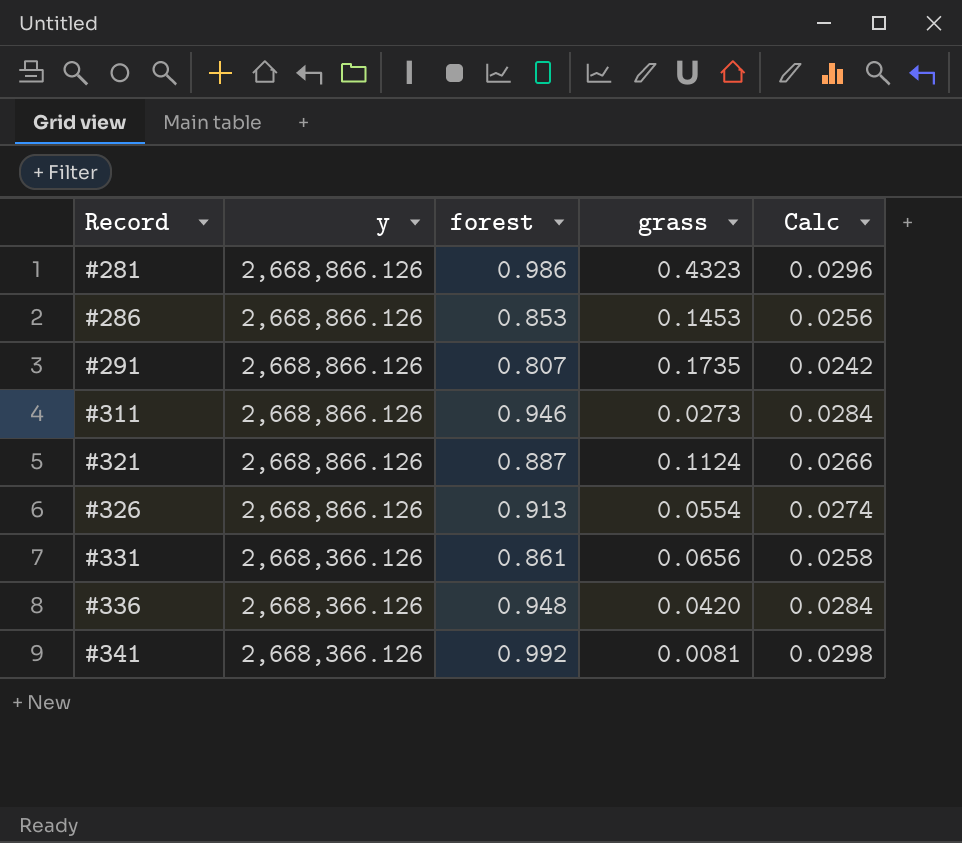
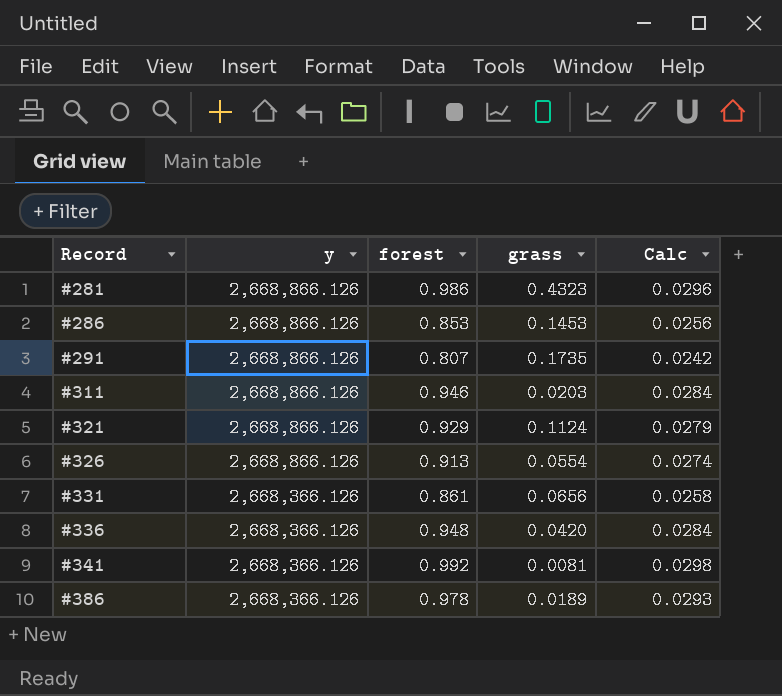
#311 | grass: 0.0273 -> 0.0203
#321 | forest: 0.887 -> 0.929
#321 | Calc: 0.0266 -> 0.0279
row #386: none -> 2,668,366.126 | 0.978 | 0.0189 | 0.0293

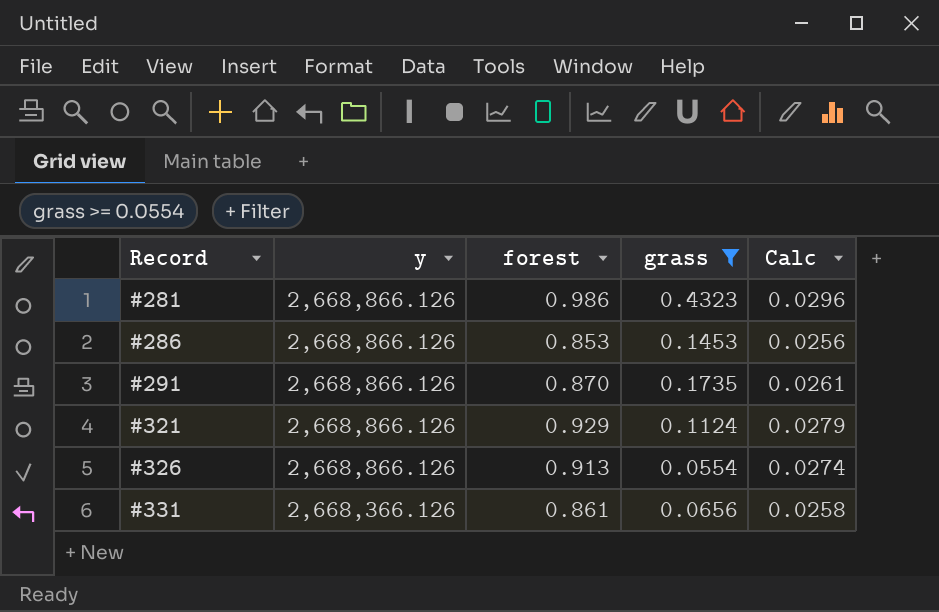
filter: none -> grass >= 0.0554
#291 | forest: 0.807 -> 0.870
#291 | Calc: 0.0242 -> 0.0261

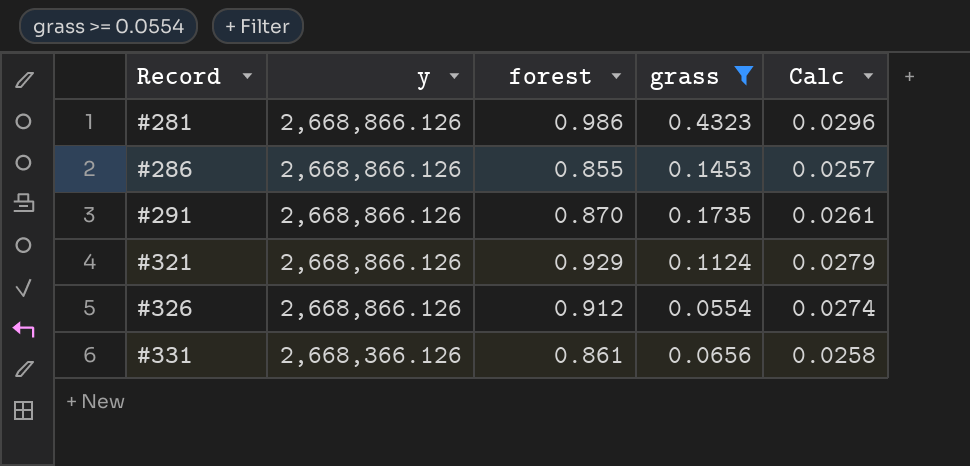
#286 | forest: 0.853 -> 0.855
#286 | Calc: 0.0256 -> 0.0257
#326 | forest: 0.913 -> 0.912

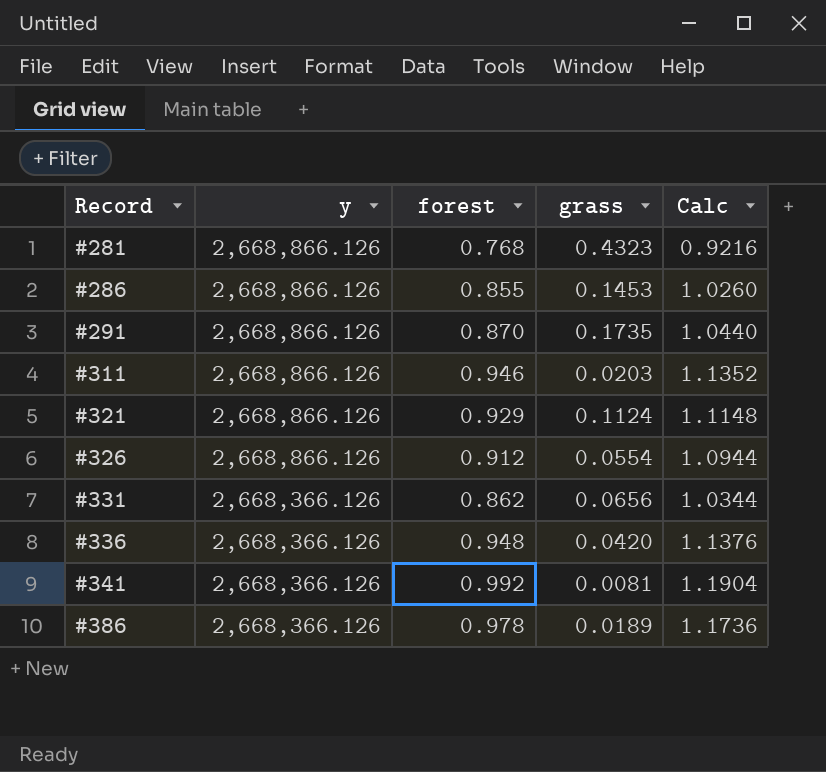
filter: grass >= 0.0554 -> none
column Calc | formula: [forest] * 0.03 -> [forest] * 1.2
#281 | forest: 0.986 -> 0.768
#331 | forest: 0.861 -> 0.862

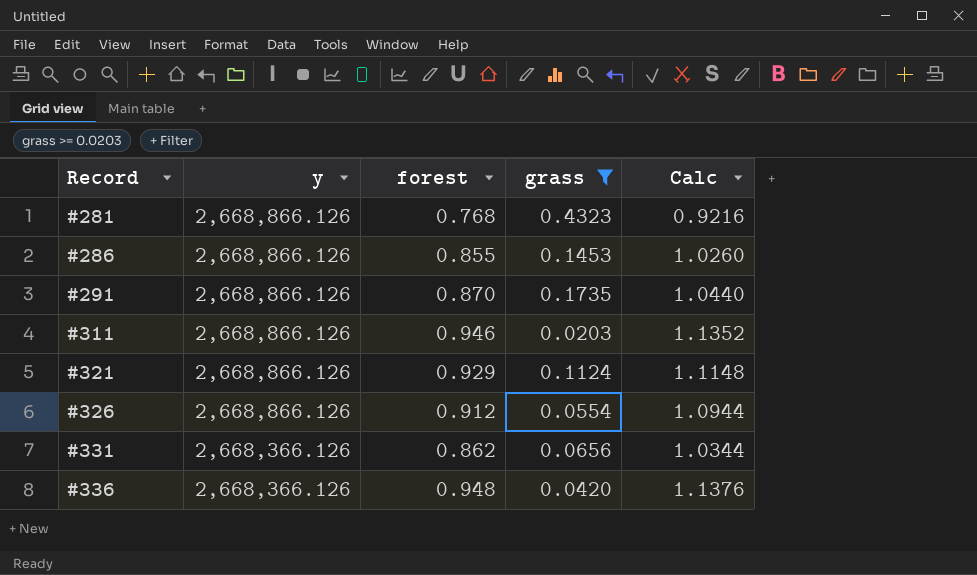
filter: none -> grass >= 0.0203

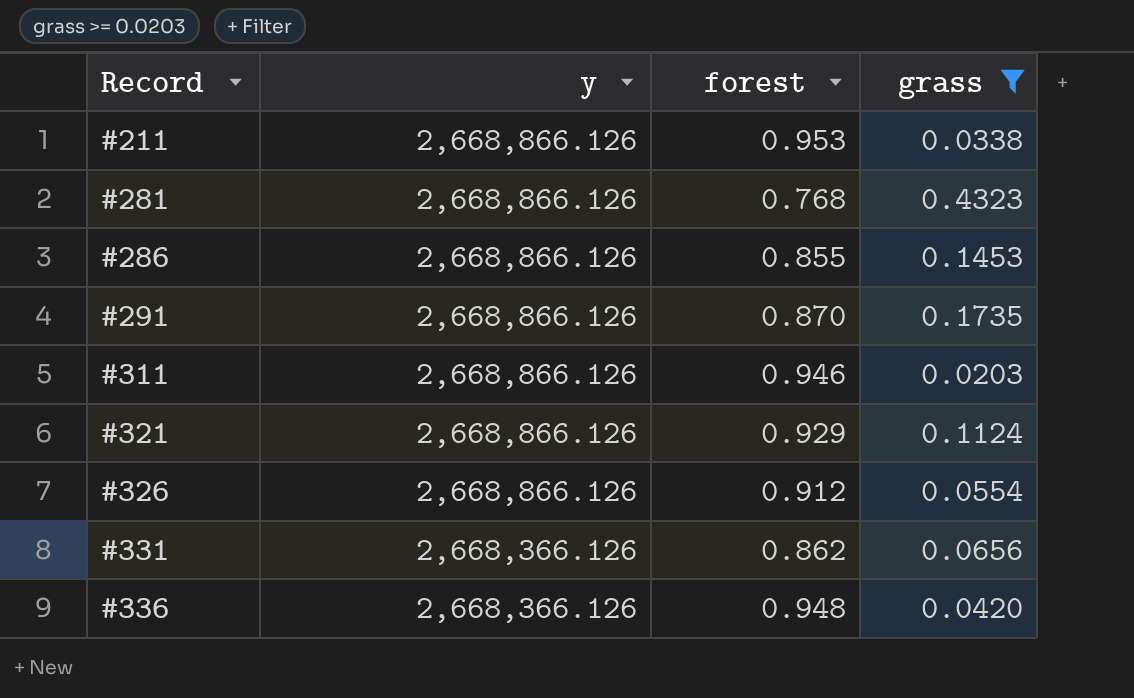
column Calc | formula: [forest] * 1.2 -> none
row #211: none -> 2,668,866.126 | 0.953 | 0.0338

